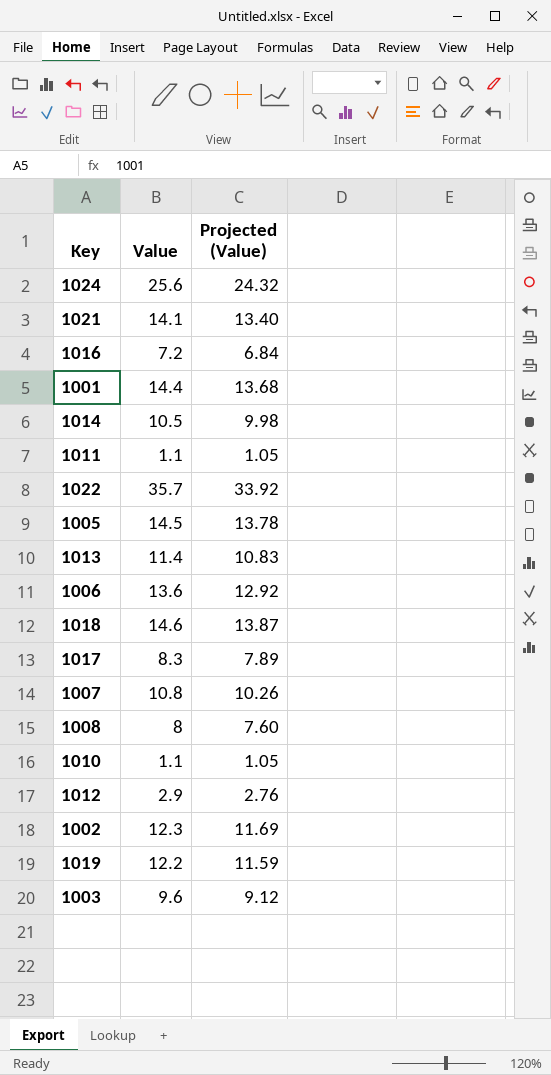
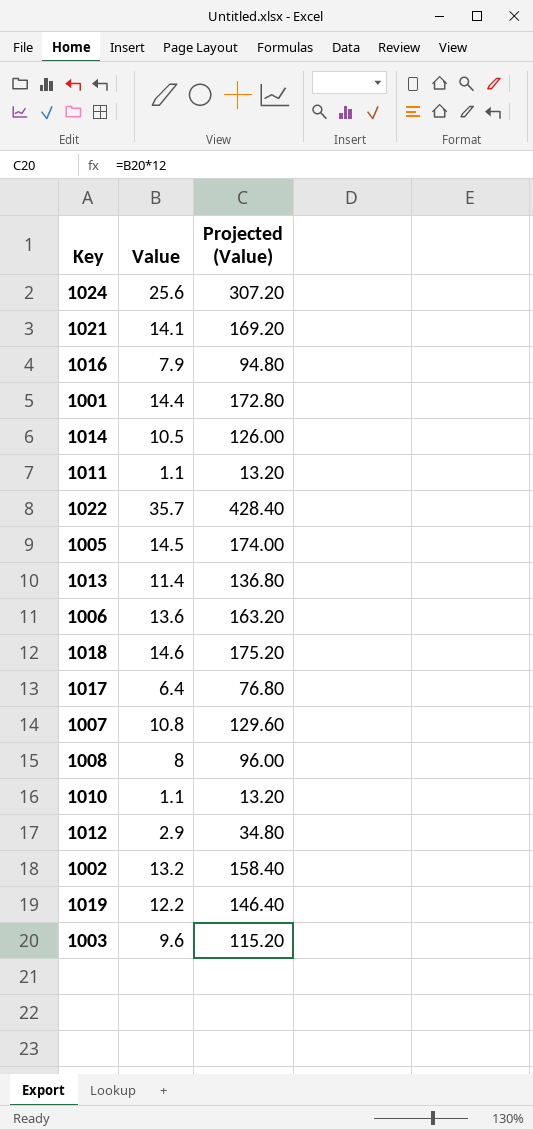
column Projected (Value) | formula: [Value] * 0.95 -> [Value] * 12
1016 | Value: 7.2 -> 7.9
1017 | Value: 8.3 -> 6.4
1002 | Value: 12.3 -> 13.2

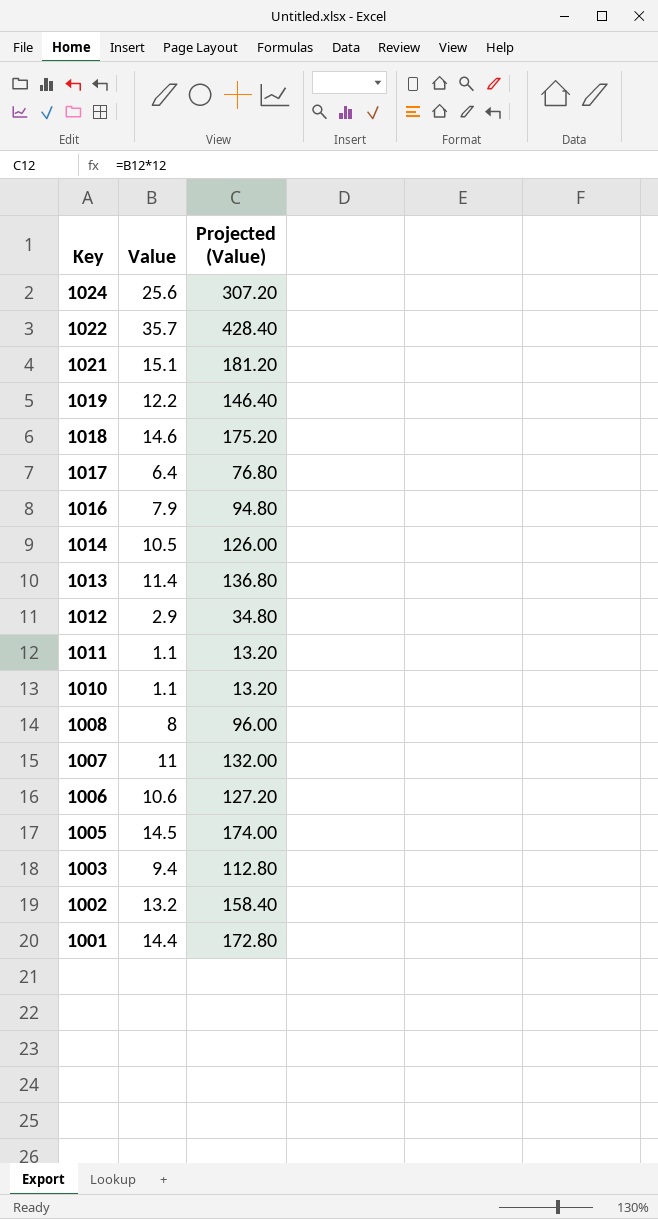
row order: none -> Key descending
1021 | Value: 14.1 -> 15.1
1021 | Projected (Value): 169.20 -> 181.20
1007 | Value: 10.8 -> 11
1007 | Projected (Value): 129.60 -> 132.00
1006 | Value: 13.6 -> 10.6
1006 | Projected (Value): 163.20 -> 127.20
1003 | Value: 9.6 -> 9.4
1003 | Projected (Value): 115.20 -> 112.80

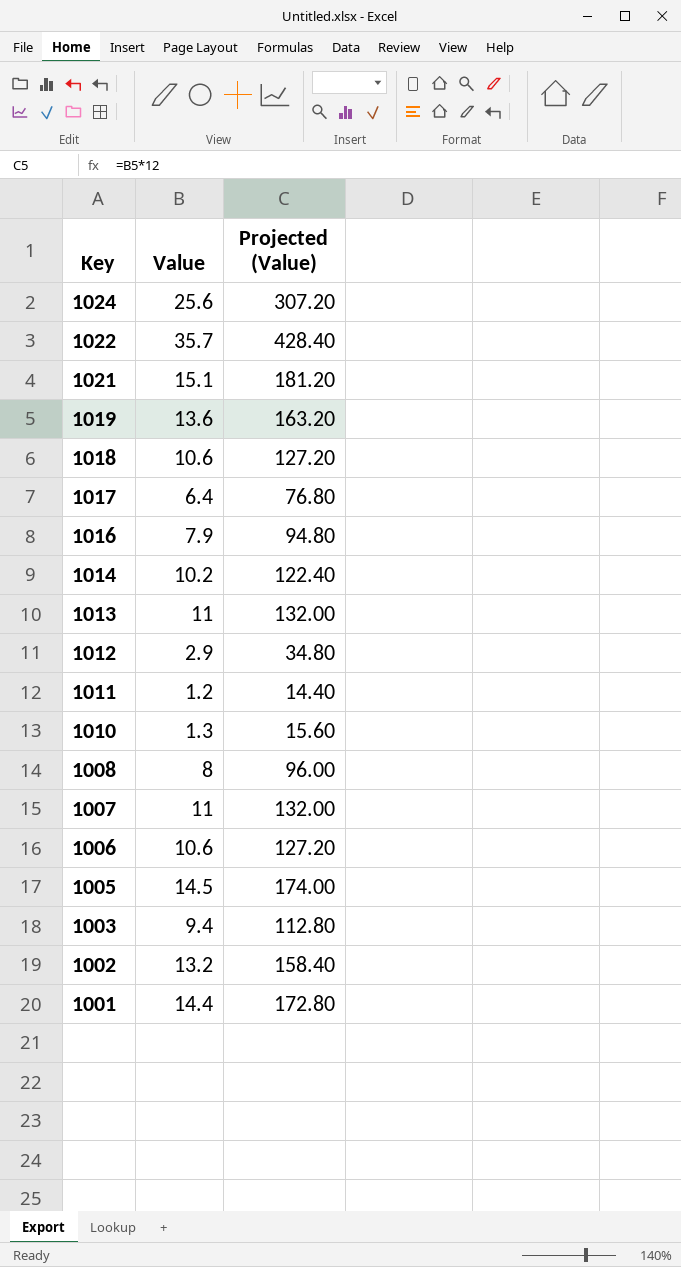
1019 | Value: 12.2 -> 13.6
1019 | Projected (Value): 146.40 -> 163.20
1018 | Value: 14.6 -> 10.6
1018 | Projected (Value): 175.20 -> 127.20
1014 | Value: 10.5 -> 10.2
1014 | Projected (Value): 126.00 -> 122.40
1013 | Value: 11.4 -> 11
1013 | Projected (Value): 136.80 -> 132.00
1011 | Value: 1.1 -> 1.2
1011 | Projected (Value): 13.20 -> 14.40
1010 | Value: 1.1 -> 1.3
1010 | Projected (Value): 13.20 -> 15.60

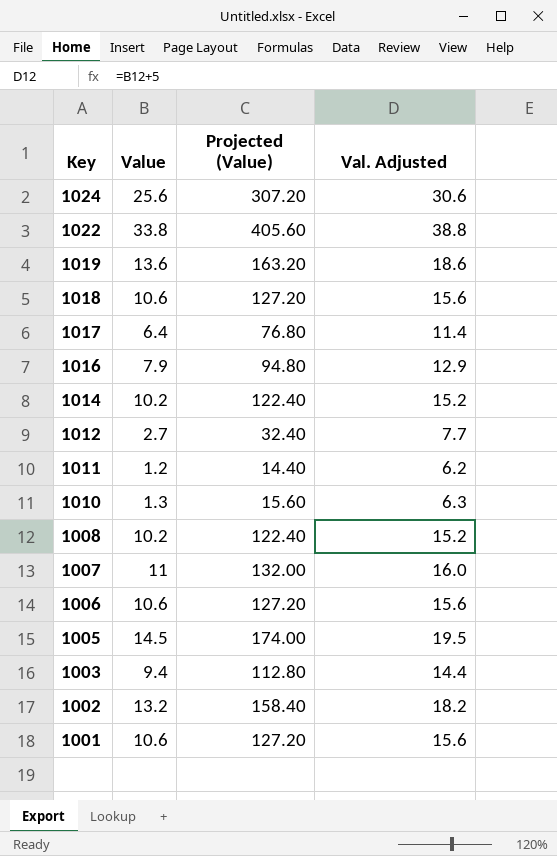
column Val. Adjusted | formula: none -> [Value] + 5
row 1021: 15.1 | 181.20 -> none
row 1013: 11 | 132.00 -> none
1022 | Value: 35.7 -> 33.8
1022 | Projected (Value): 428.40 -> 405.60
1012 | Value: 2.9 -> 2.7
1012 | Projected (Value): 34.80 -> 32.40
1008 | Value: 8 -> 10.2
1008 | Projected (Value): 96.00 -> 122.40
1001 | Value: 14.4 -> 10.6
1001 | Projected (Value): 172.80 -> 127.20

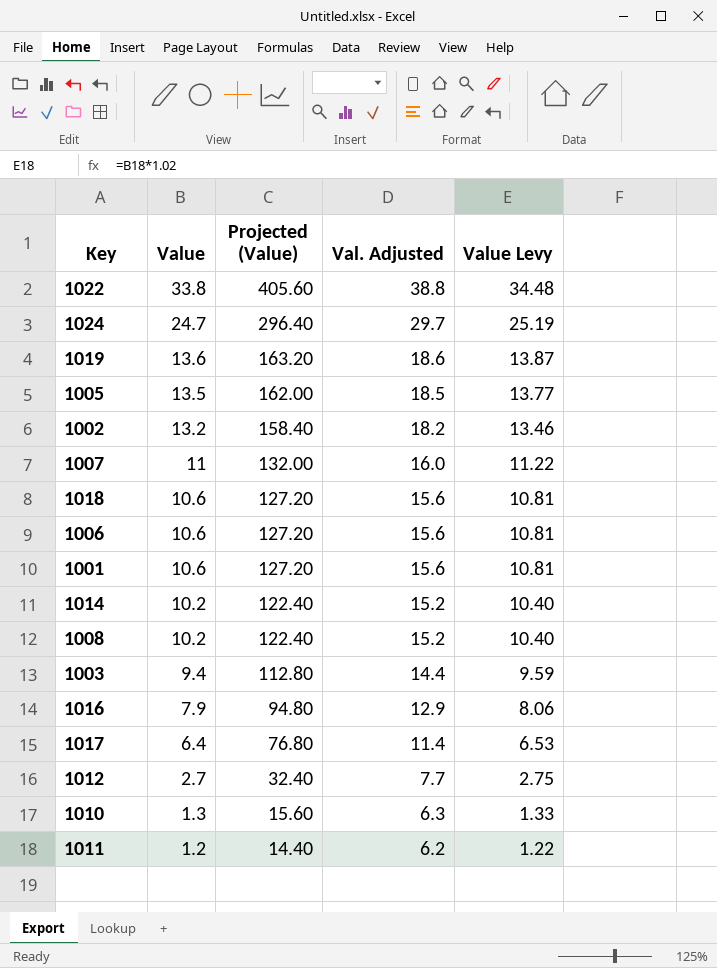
row order: Key descending -> Value descending
column Value Levy | formula: none -> [Value] * 1.02
1024 | Value: 25.6 -> 24.7
1024 | Projected (Value): 307.20 -> 296.40
1024 | Val. Adjusted: 30.6 -> 29.7
1005 | Value: 14.5 -> 13.5
1005 | Projected (Value): 174.00 -> 162.00
1005 | Val. Adjusted: 19.5 -> 18.5

